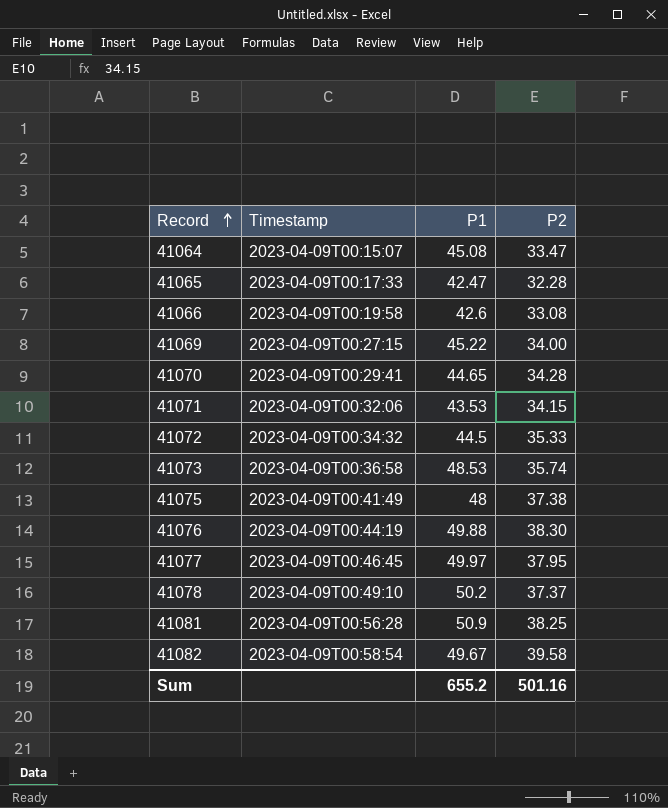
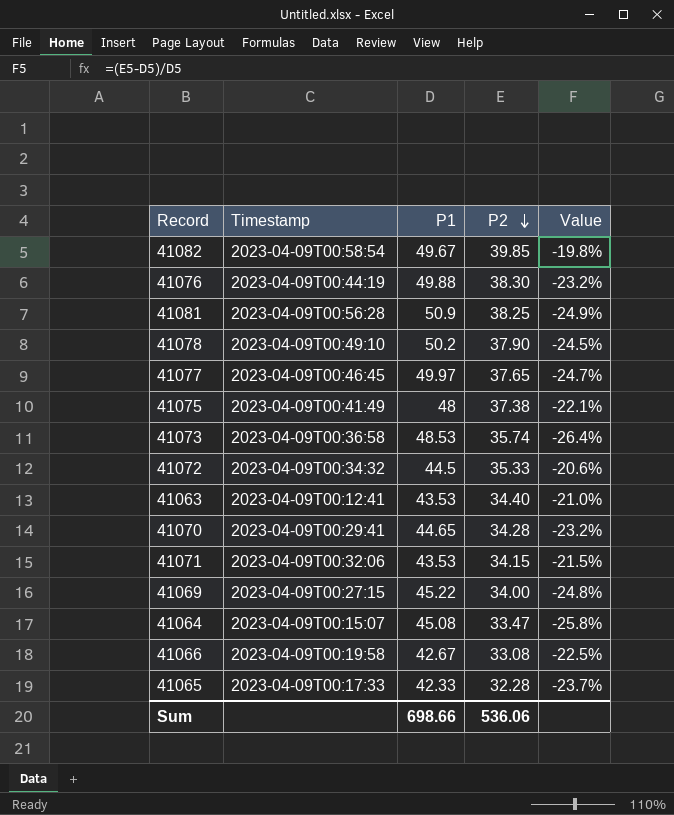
row order: Record ascending -> P2 descending
column Value | formula: none -> ([P2] - [P1]) / [P1]
41082 | P2: 39.58 -> 39.85
41078 | P2: 37.37 -> 37.90
41077 | P2: 37.95 -> 37.65
row 41063: none -> 2023-04-09T00:12:41 | 43.53 | 34.40 | -21.0%
41066 | P1: 42.6 -> 42.67
41065 | P1: 42.47 -> 42.33
Sum | P1: 655.2 -> 698.66
Sum | P2: 501.16 -> 536.06

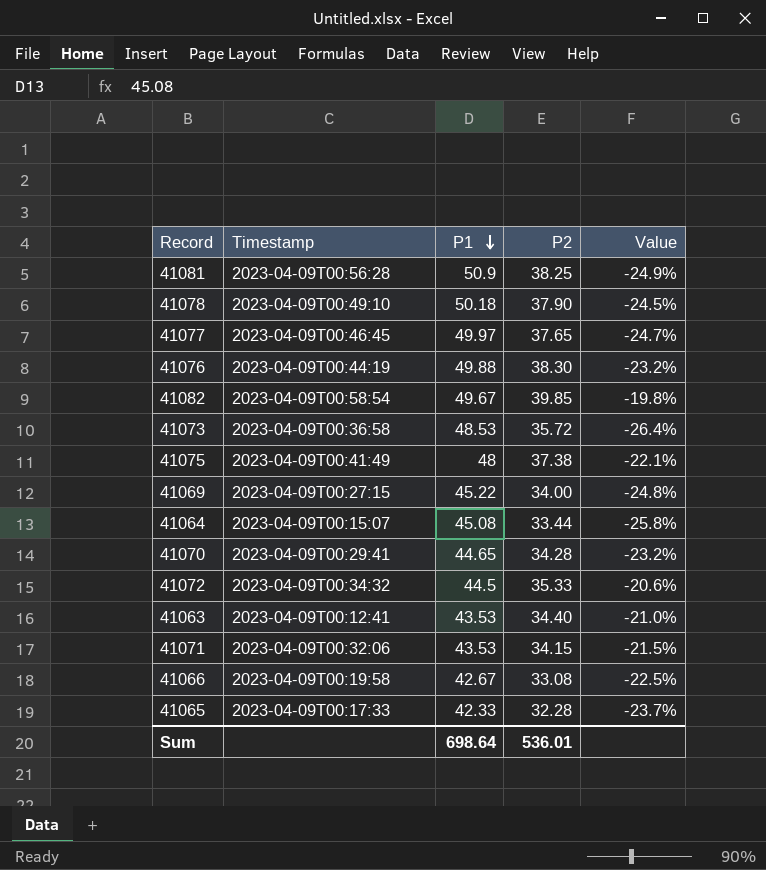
row order: P2 descending -> P1 descending
41078 | P1: 50.2 -> 50.18
41073 | P2: 35.74 -> 35.72
41064 | P2: 33.47 -> 33.44
Sum | P1: 698.66 -> 698.64
Sum | P2: 536.06 -> 536.01

